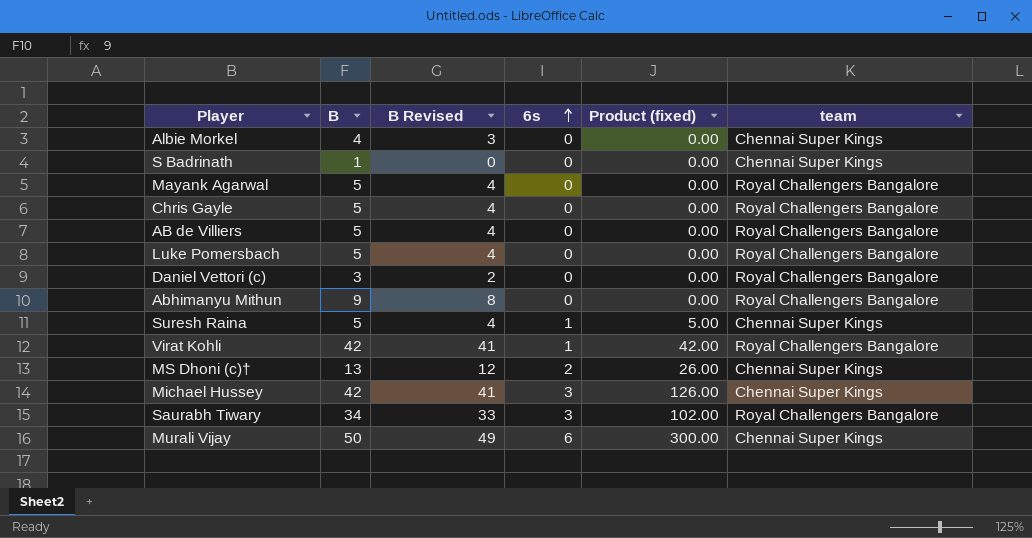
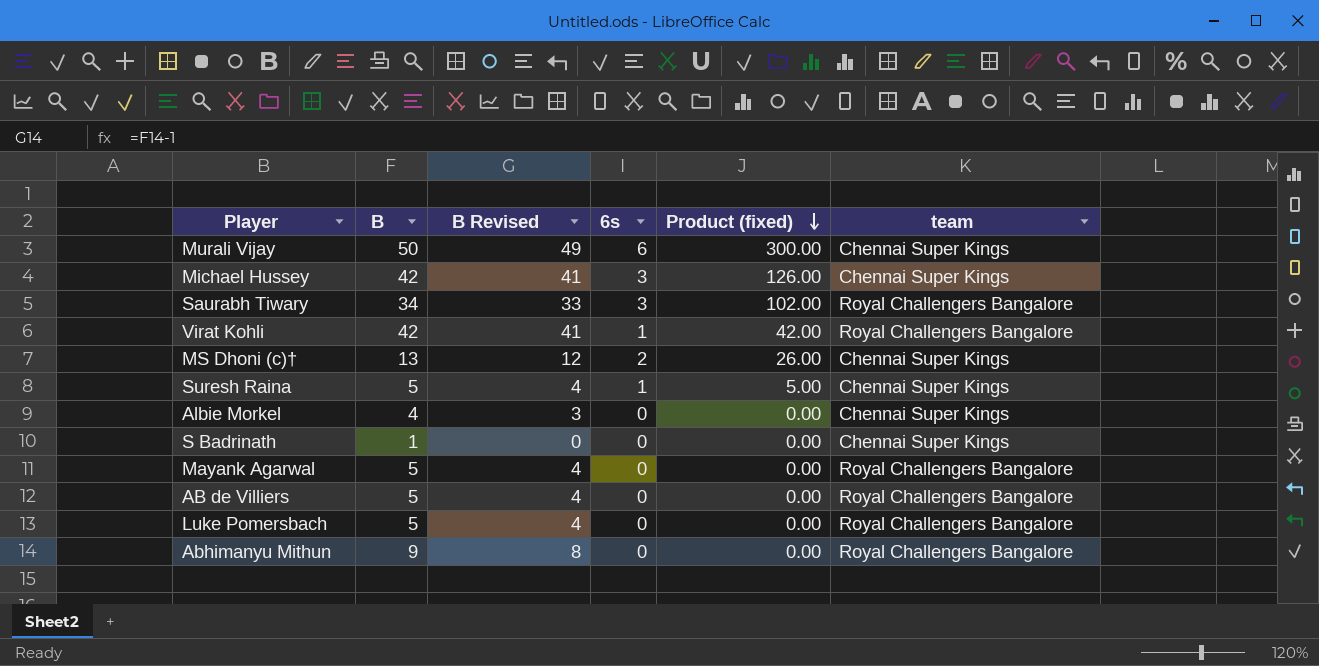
row order: 6s ascending -> Product (fixed) descending
row Chris Gayle: 5 | 4 | 0 | 0.00 | Royal Challengers Bangalore -> none
row Daniel Vettori (c): 3 | 2 | 0 | 0.00 | Royal Challengers Bangalore -> none

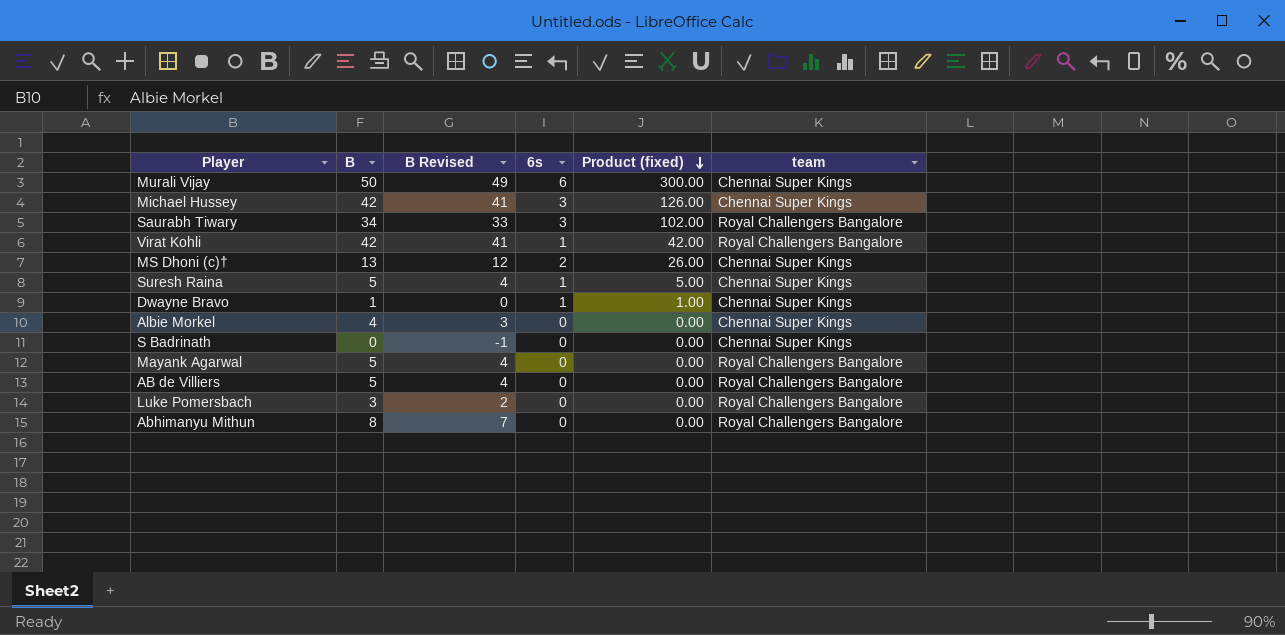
row Dwayne Bravo: none -> 1 | 0 | 1 | 1.00 | Chennai Super Kings
S Badrinath | B: 1 -> 0
S Badrinath | B Revised: 0 -> -1
Luke Pomersbach | B: 5 -> 3
Luke Pomersbach | B Revised: 4 -> 2
Abhimanyu Mithun | B: 9 -> 8
Abhimanyu Mithun | B Revised: 8 -> 7

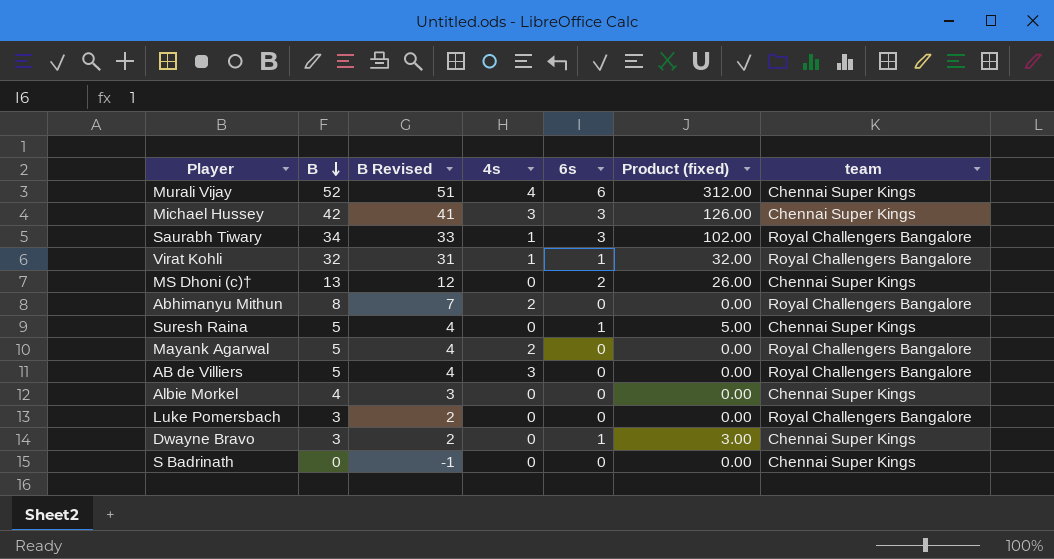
row order: Product (fixed) descending -> B descending
column 4s | position: none -> 4
Murali Vijay | B: 50 -> 52
Murali Vijay | B Revised: 49 -> 51
Murali Vijay | Product (fixed): 300.00 -> 312.00
Virat Kohli | B: 42 -> 32
Virat Kohli | B Revised: 41 -> 31
Virat Kohli | Product (fixed): 42.00 -> 32.00
Dwayne Bravo | B: 1 -> 3
Dwayne Bravo | B Revised: 0 -> 2
Dwayne Bravo | Product (fixed): 1.00 -> 3.00

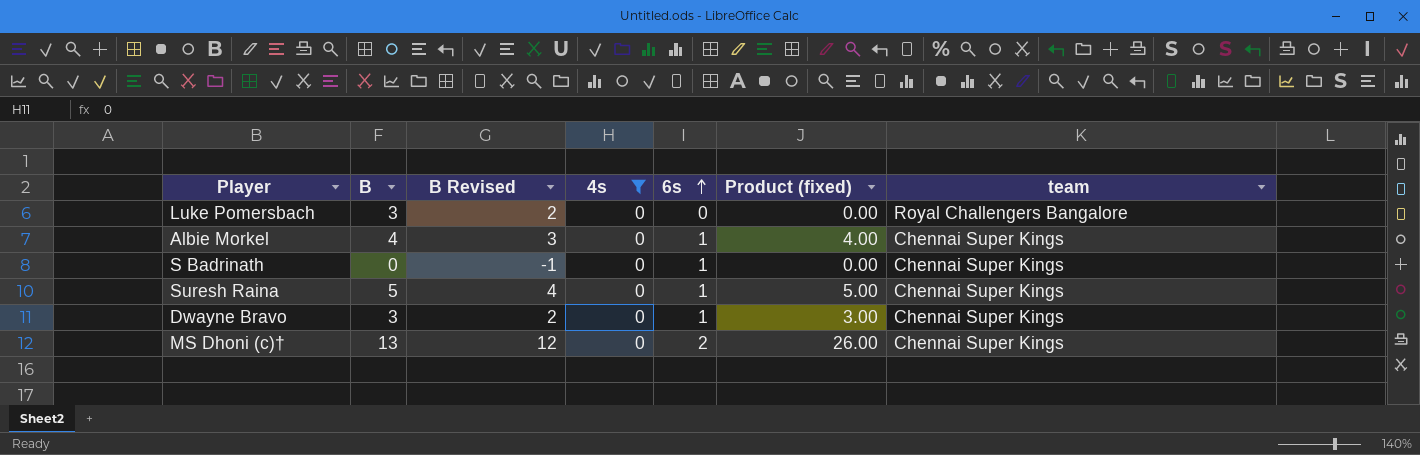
filter: none -> 4s = 0
row order: B descending -> 6s ascending
Albie Morkel | 6s: 0 -> 1
Albie Morkel | Product (fixed): 0.00 -> 4.00
S Badrinath | 6s: 0 -> 1

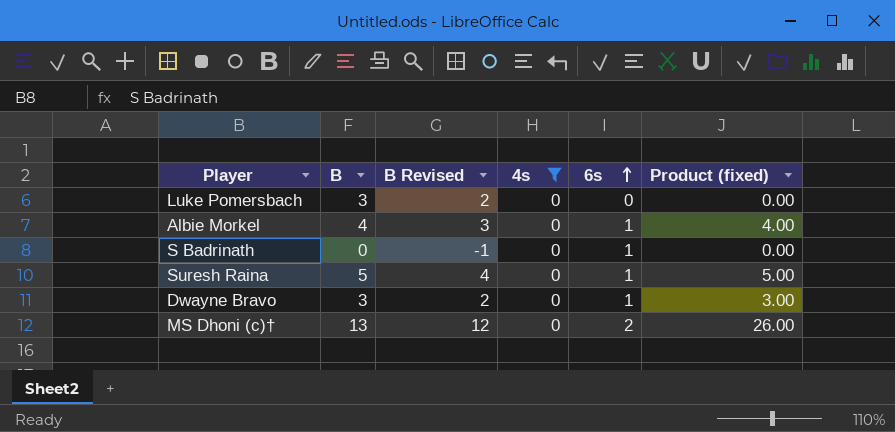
column team | position: 7 -> none

